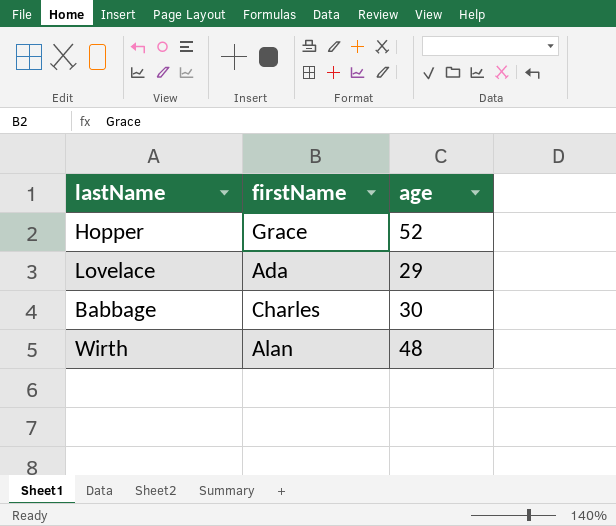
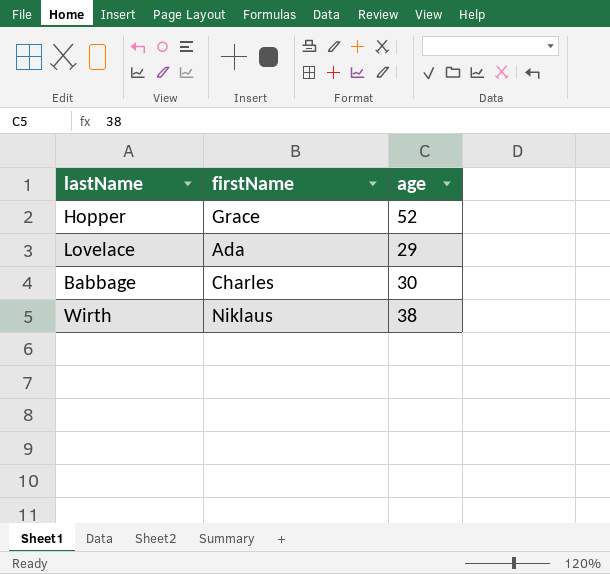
Wirth | firstName: Alan -> Niklaus
Wirth | age: 48 -> 38

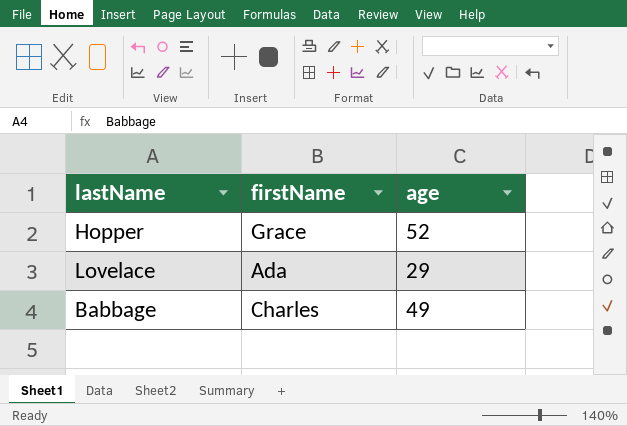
row Wirth: Niklaus | 38 -> none
Babbage | age: 30 -> 49

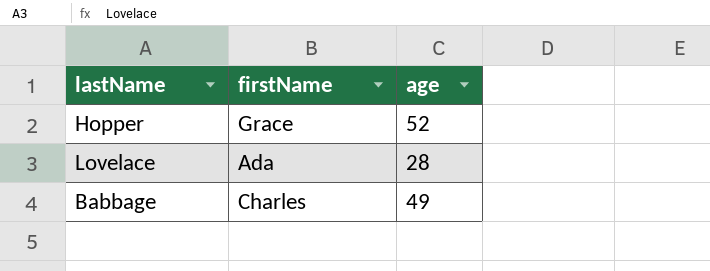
Lovelace | age: 29 -> 28

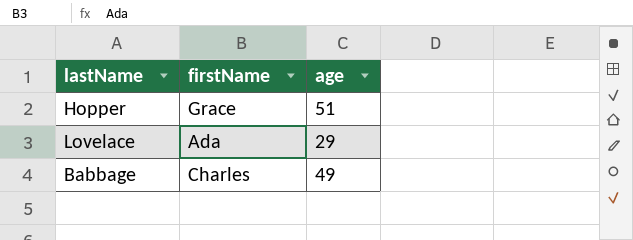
Hopper | age: 52 -> 51
Lovelace | age: 28 -> 29

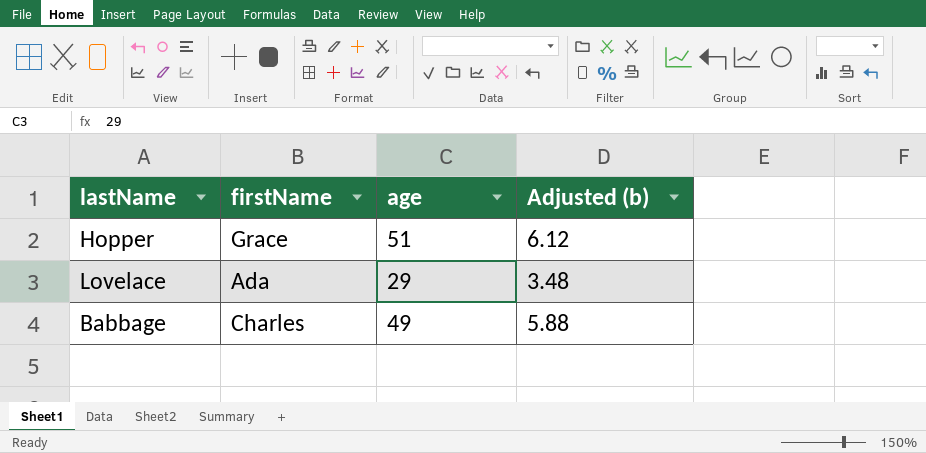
column Adjusted (b) | formula: none -> [age] * 0.12

